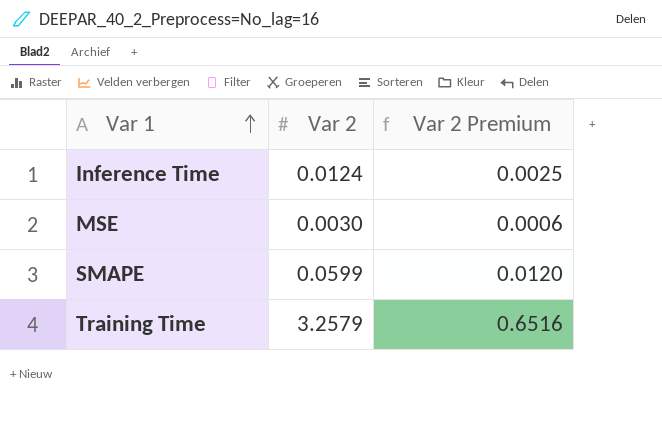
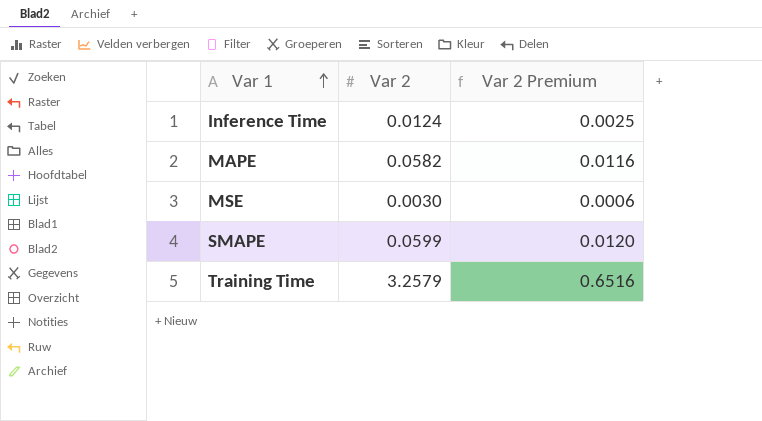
row MAPE: none -> 0.0582 | 0.0116

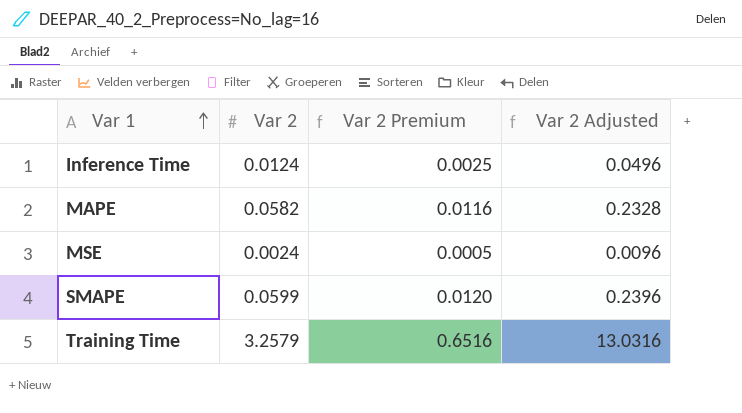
column Var 2 Adjusted | formula: none -> [Var 2] * 4
MSE | Var 2: 0.0030 -> 0.0024
MSE | Var 2 Premium: 0.0006 -> 0.0005

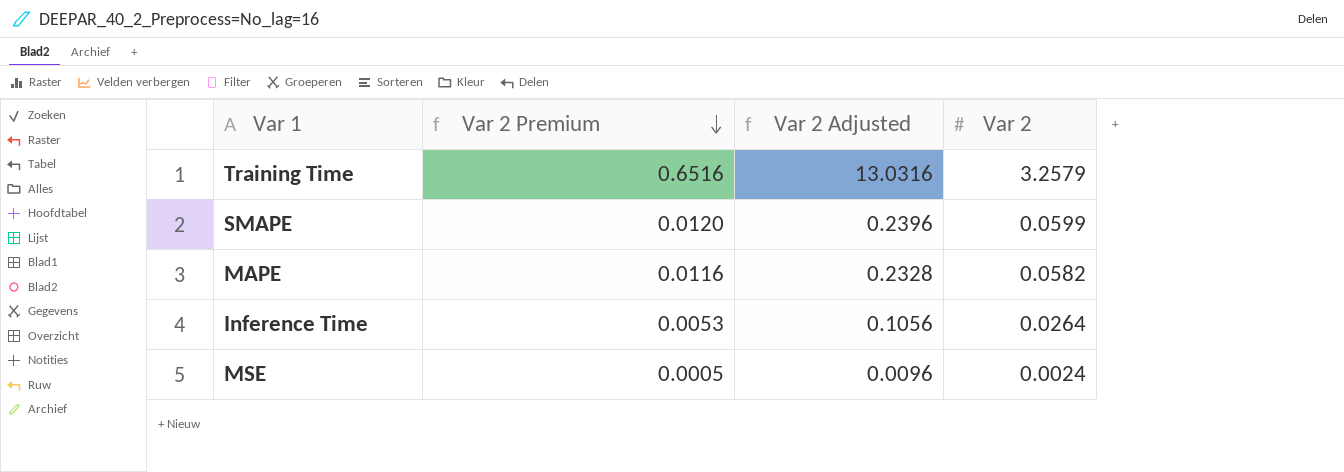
row order: Var 1 ascending -> Var 2 Premium descending
column Var 2 | position: 2 -> 4
Inference Time | Var 2 Premium: 0.0025 -> 0.0053
Inference Time | Var 2 Adjusted: 0.0496 -> 0.1056
Inference Time | Var 2: 0.0124 -> 0.0264

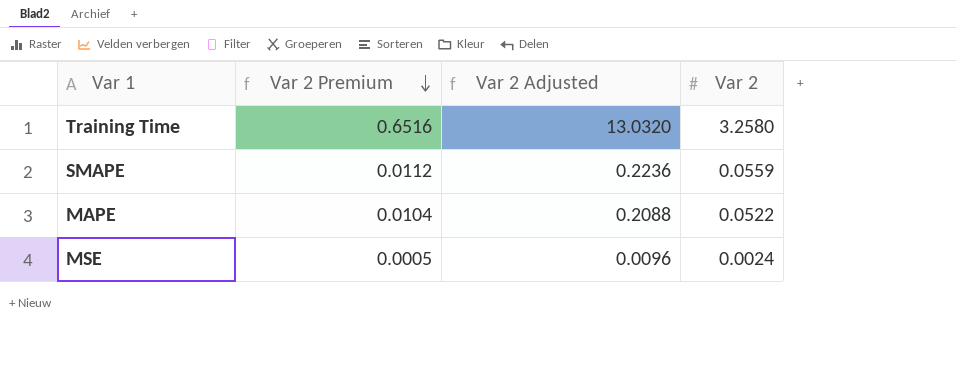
row Inference Time: 0.0053 | 0.1056 | 0.0264 -> none
Training Time | Var 2 Adjusted: 13.0316 -> 13.0320
Training Time | Var 2: 3.2579 -> 3.2580
SMAPE | Var 2 Premium: 0.0120 -> 0.0112
SMAPE | Var 2 Adjusted: 0.2396 -> 0.2236
SMAPE | Var 2: 0.0599 -> 0.0559
MAPE | Var 2 Premium: 0.0116 -> 0.0104
MAPE | Var 2 Adjusted: 0.2328 -> 0.2088
MAPE | Var 2: 0.0582 -> 0.0522

